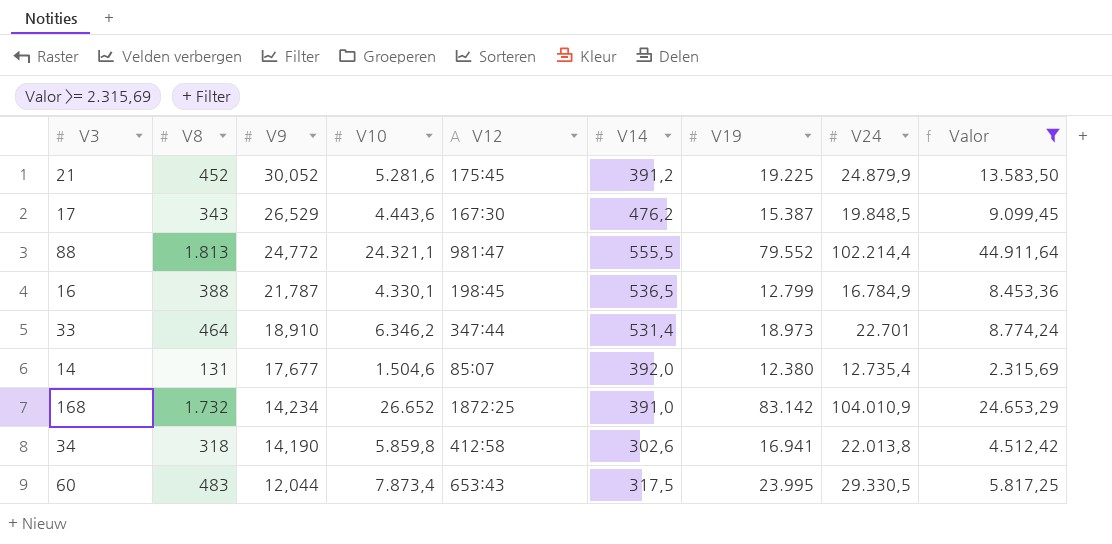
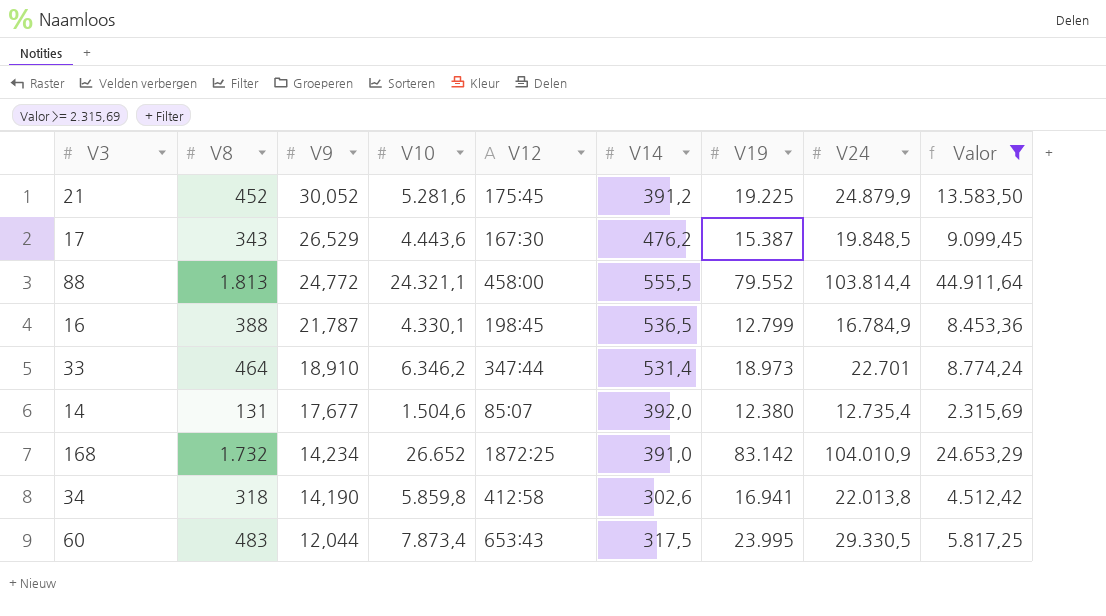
88 | V12: 981:47 -> 458:00
88 | V24: 102.214,4 -> 103.814,4

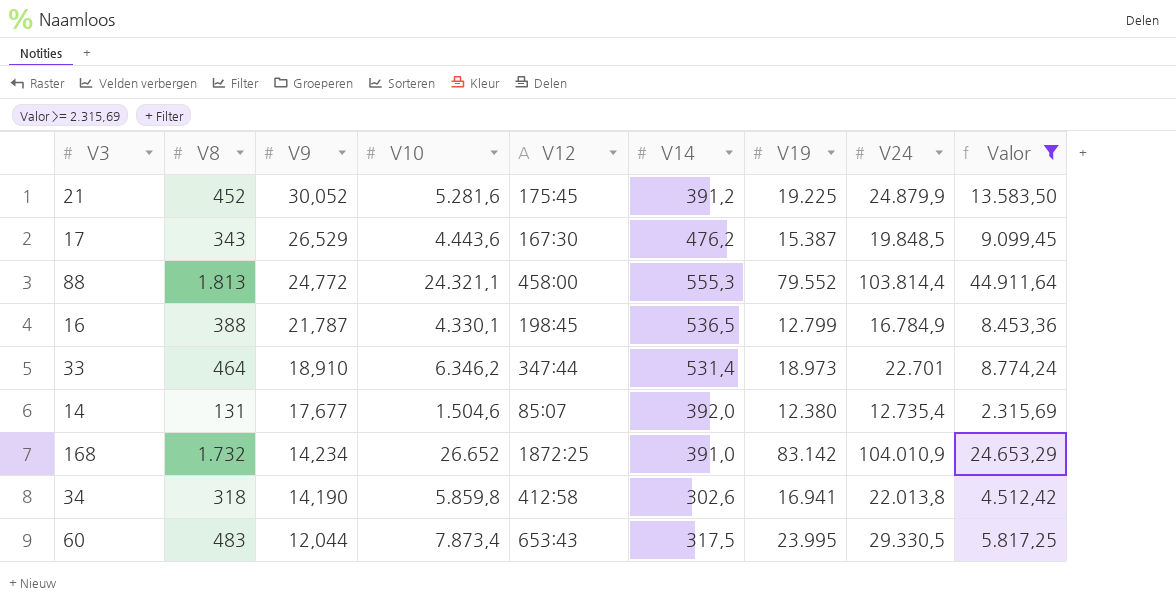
88 | V14: 555,5 -> 555,3

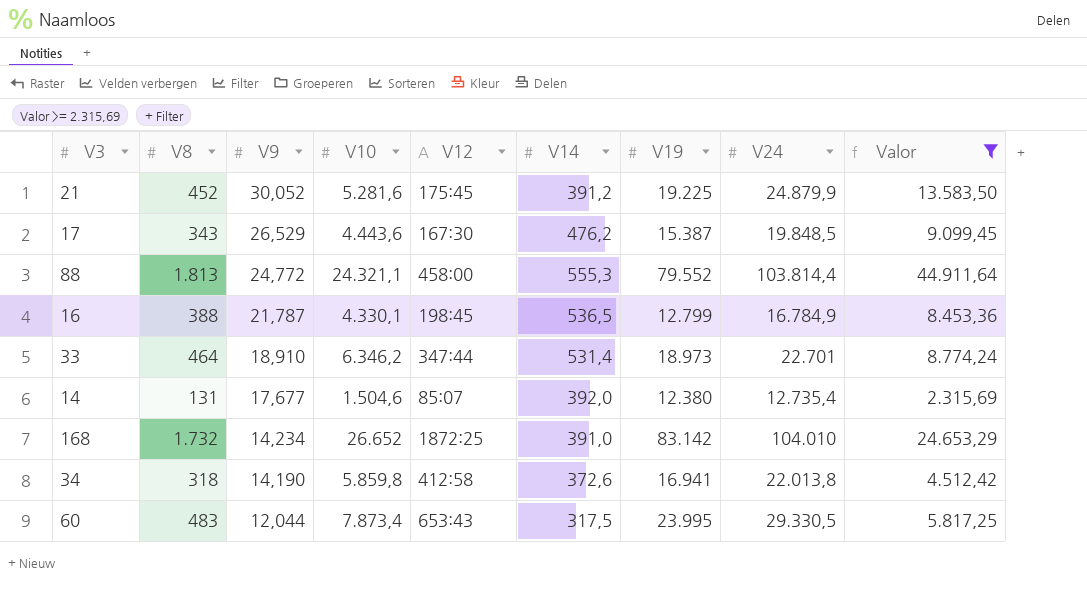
168 | V24: 104.010,9 -> 104.010
34 | V14: 302,6 -> 372,6

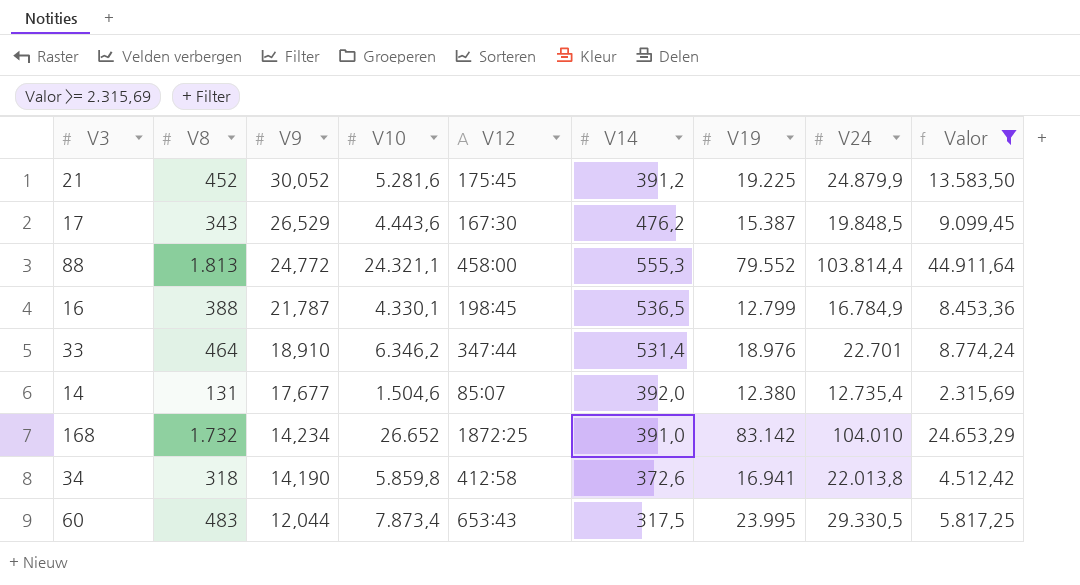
33 | V19: 18.973 -> 18.976

